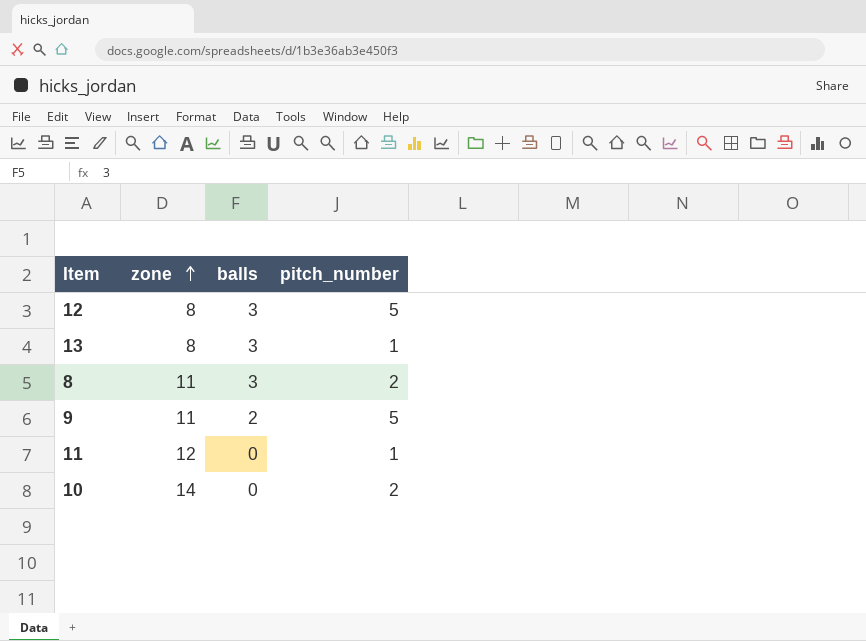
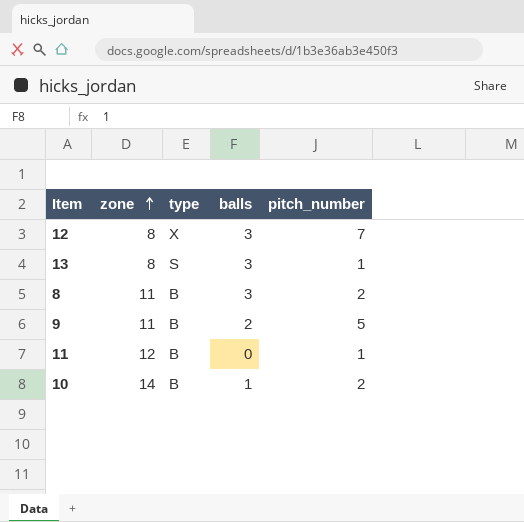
column type | position: none -> 3
12 | pitch_number: 5 -> 7
10 | balls: 0 -> 1

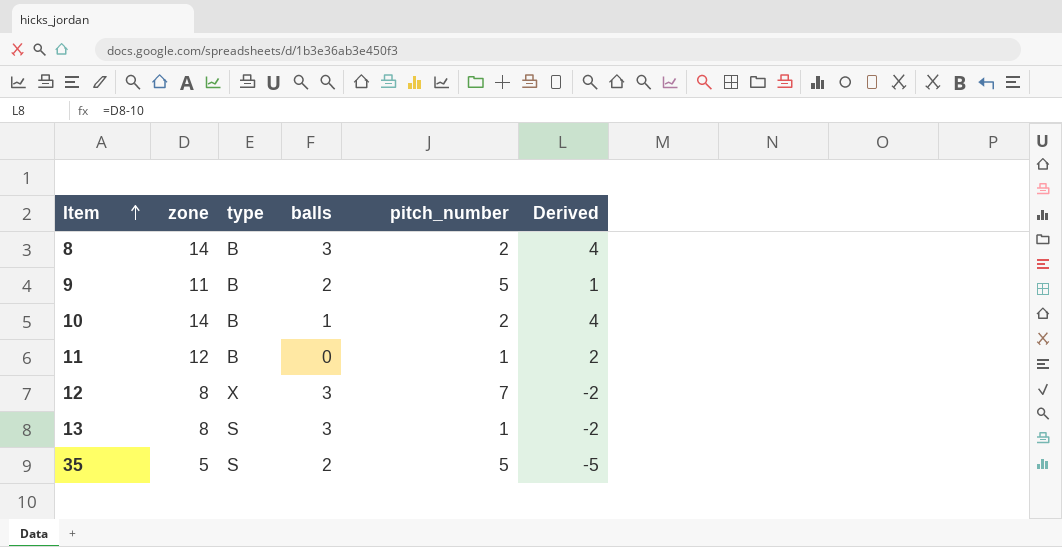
row order: zone ascending -> Item ascending
column Derived | formula: none -> [zone] - 10
8 | zone: 11 -> 14
row 35: none -> 5 | S | 2 | 5 | -5

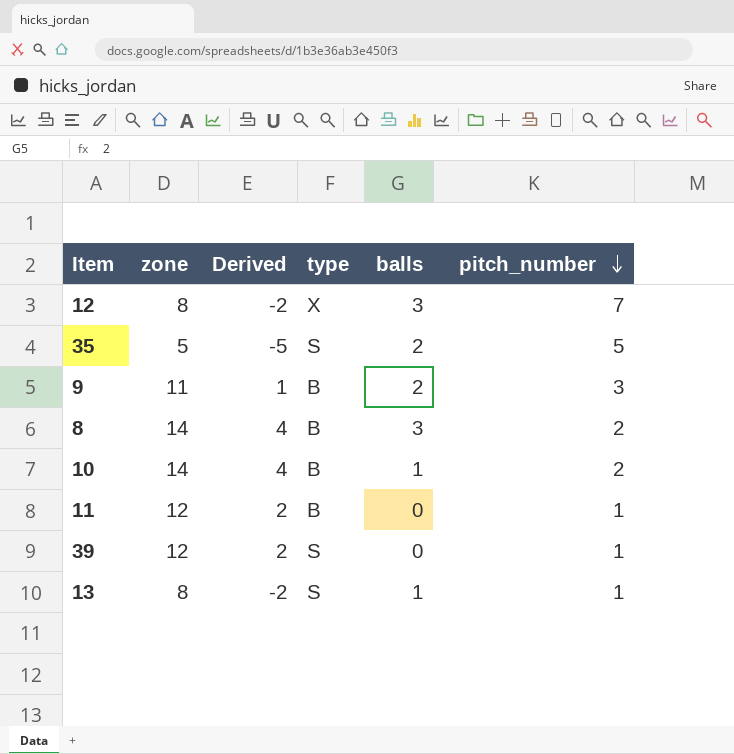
row order: Item ascending -> pitch_number descending
column Derived | position: 6 -> 3
9 | pitch_number: 5 -> 3
row 39: none -> 12 | 2 | S | 0 | 1
13 | balls: 3 -> 1

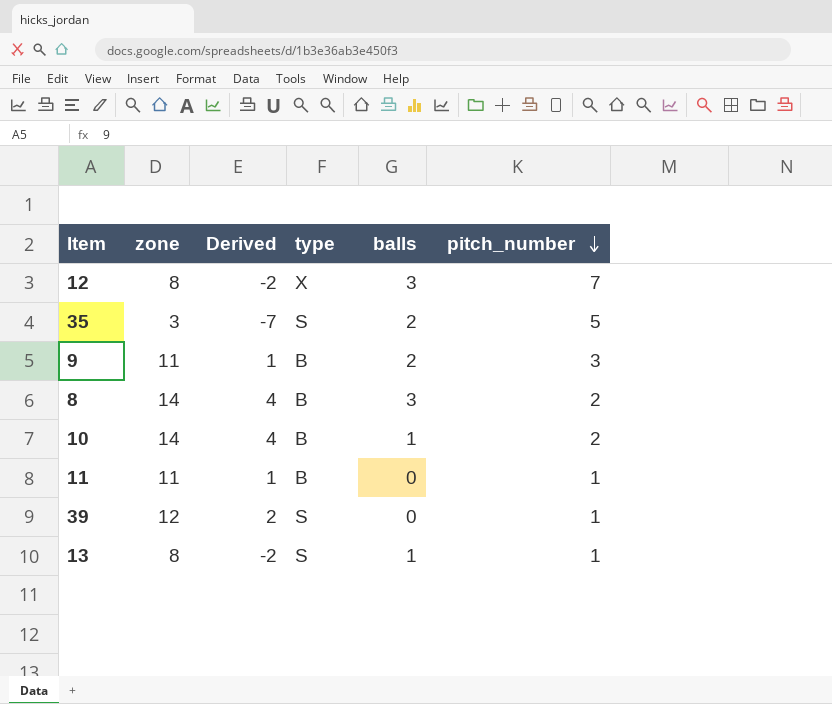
35 | zone: 5 -> 3
35 | Derived: -5 -> -7
11 | zone: 12 -> 11
11 | Derived: 2 -> 1

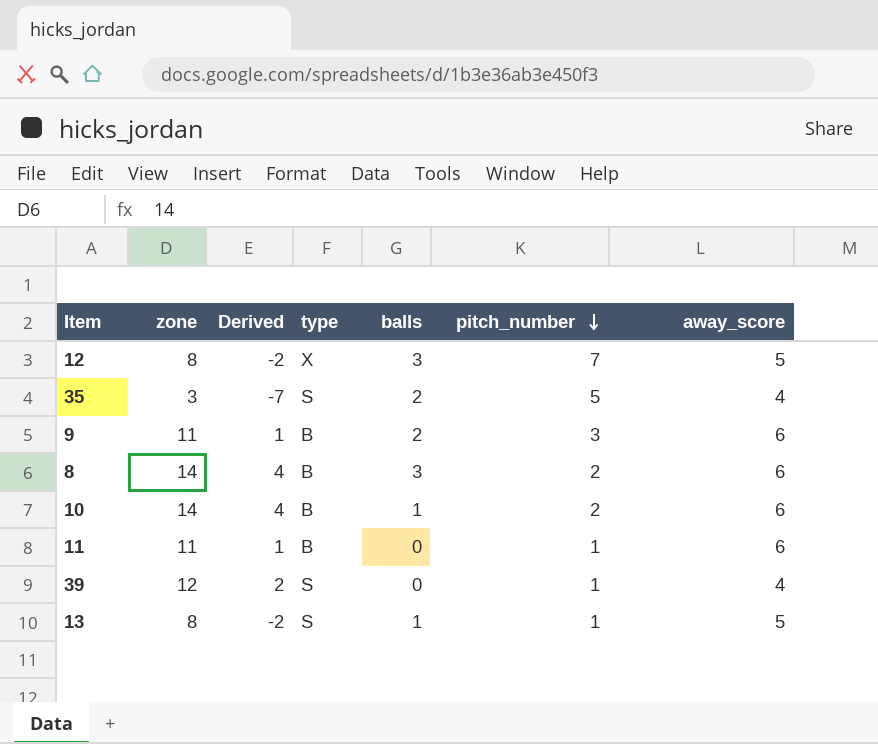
column away_score | position: none -> 7

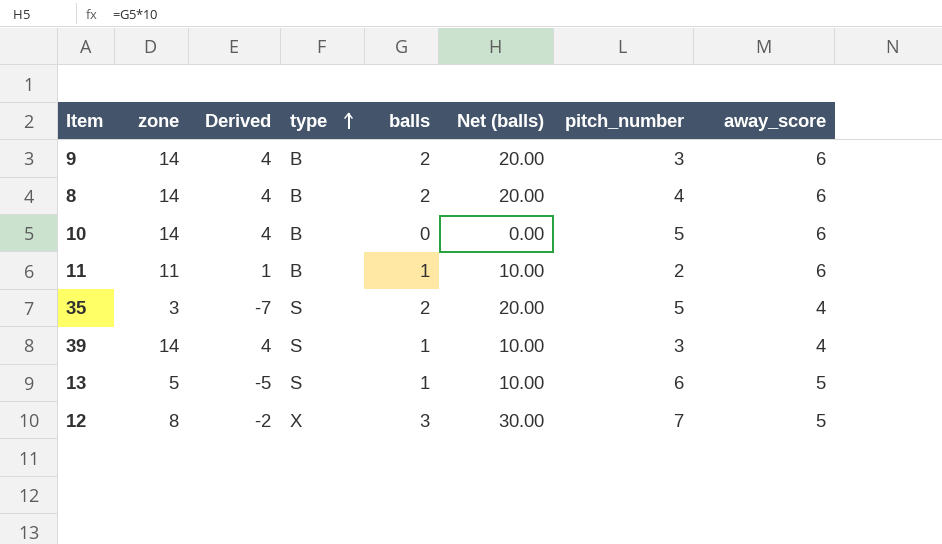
row order: pitch_number descending -> type ascending
column Net (balls) | formula: none -> [balls] * 10
9 | zone: 11 -> 14
9 | Derived: 1 -> 4
8 | balls: 3 -> 2
8 | pitch_number: 2 -> 4
10 | balls: 1 -> 0
10 | pitch_number: 2 -> 5
11 | balls: 0 -> 1
11 | pitch_number: 1 -> 2
39 | zone: 12 -> 14
39 | Derived: 2 -> 4
39 | balls: 0 -> 1
39 | pitch_number: 1 -> 3
13 | zone: 8 -> 5
13 | Derived: -2 -> -5
13 | pitch_number: 1 -> 6

